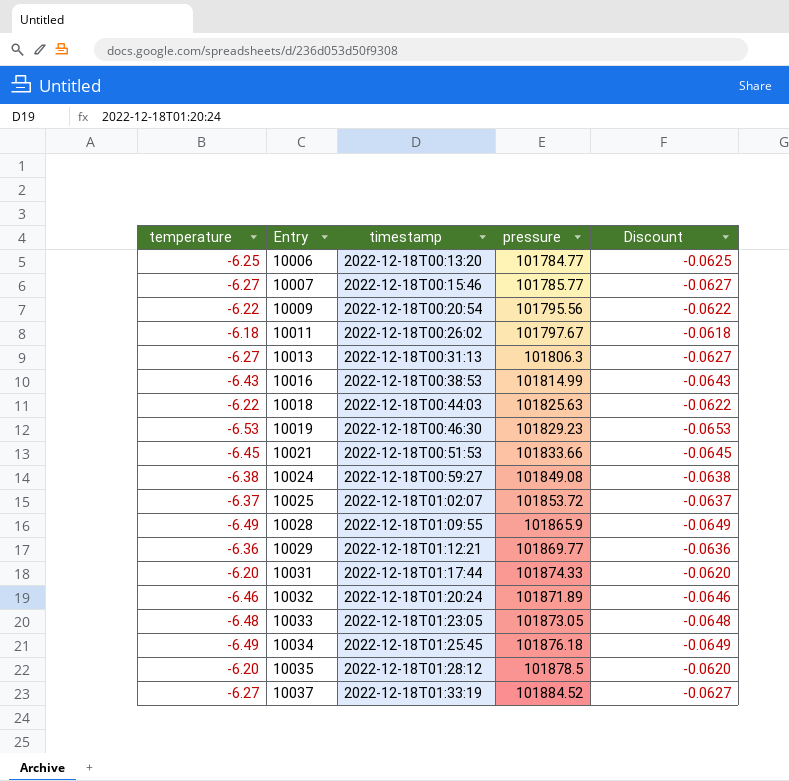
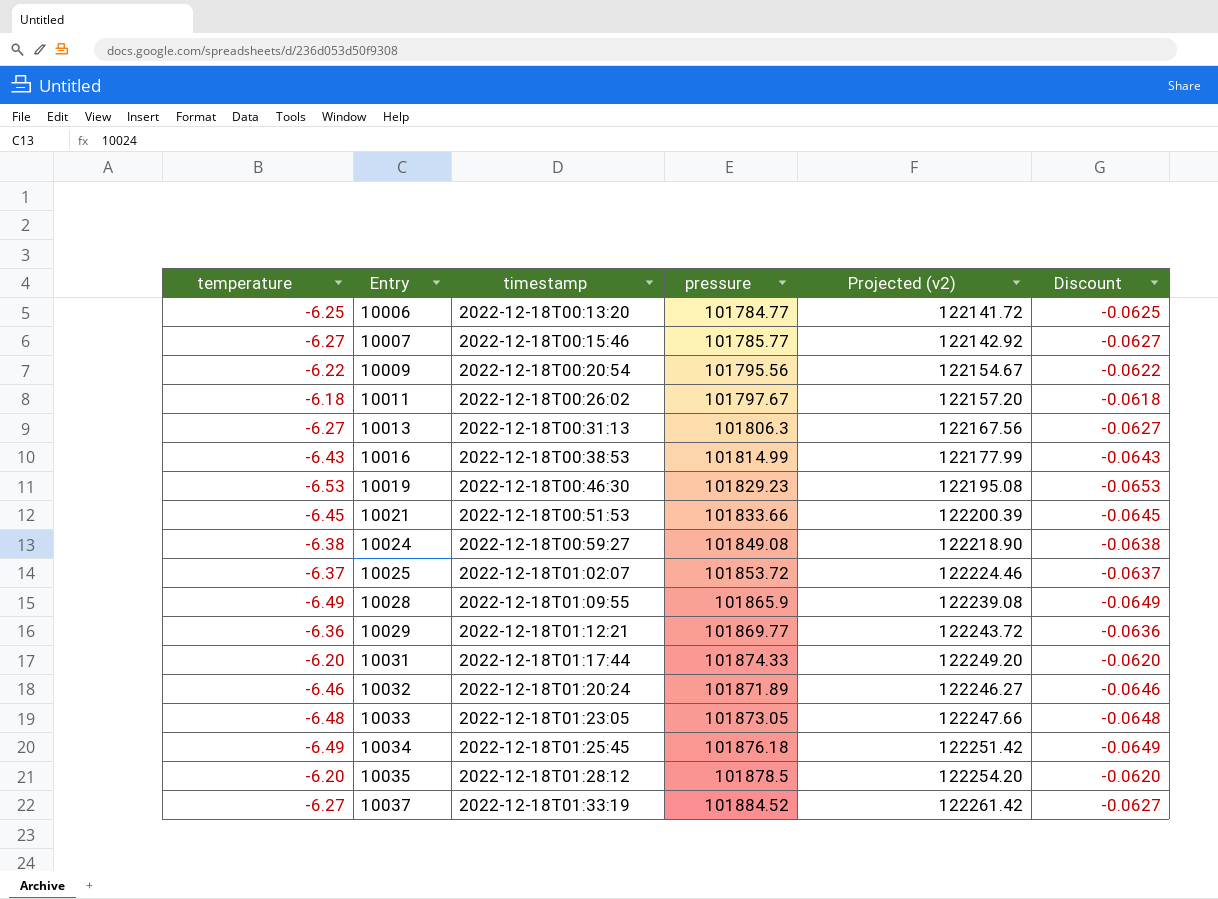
column Projected (v2) | formula: none -> [pressure] * 1.2
row 10018: -6.22 | 2022-12-18T00:44:03 | 101825.63 | -0.0622 -> none

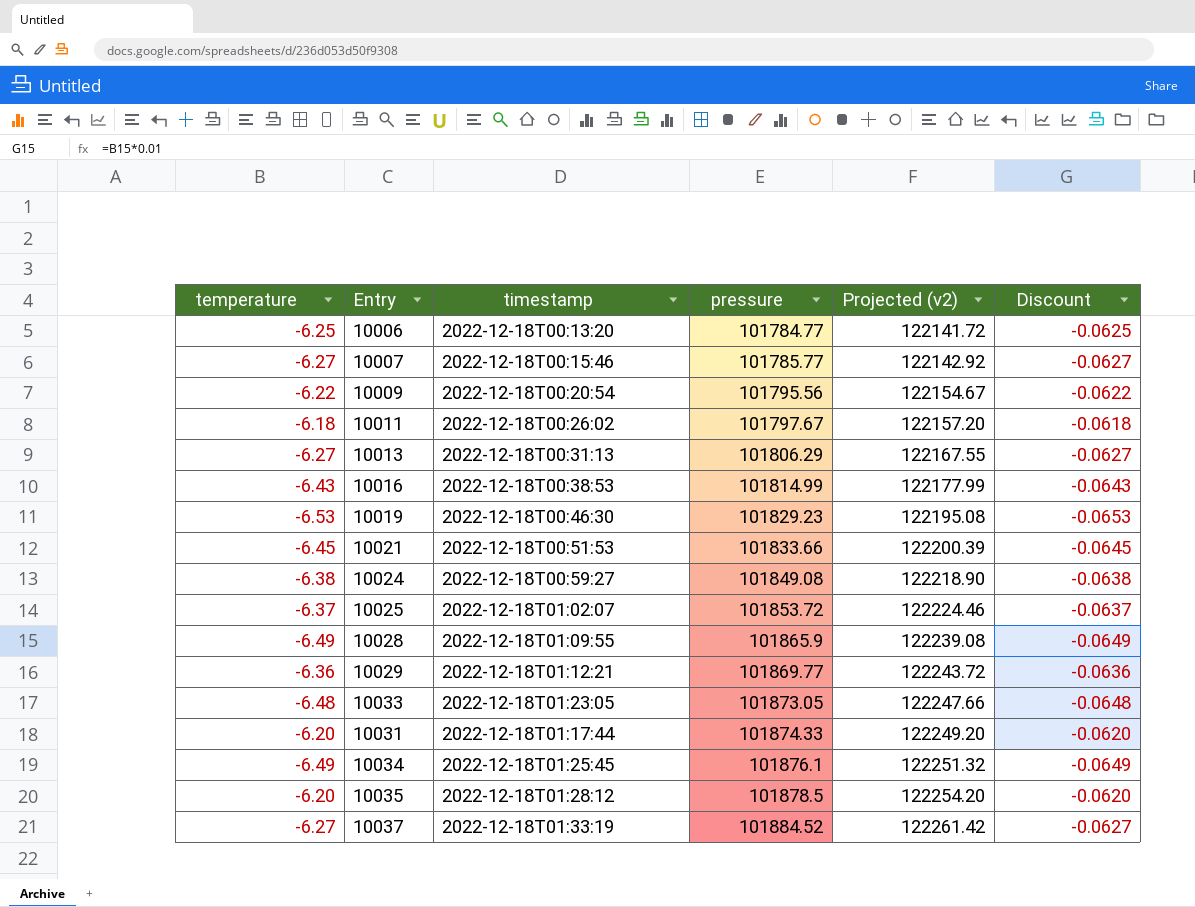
row order: Entry ascending -> pressure ascending
row 10032: -6.46 | 2022-12-18T01:20:24 | 101871.89 | 122246.27 | -0.0646 -> none
10013 | pressure: 101806.3 -> 101806.29
10013 | Projected (v2): 122167.56 -> 122167.55
10034 | pressure: 101876.18 -> 101876.1
10034 | Projected (v2): 122251.42 -> 122251.32

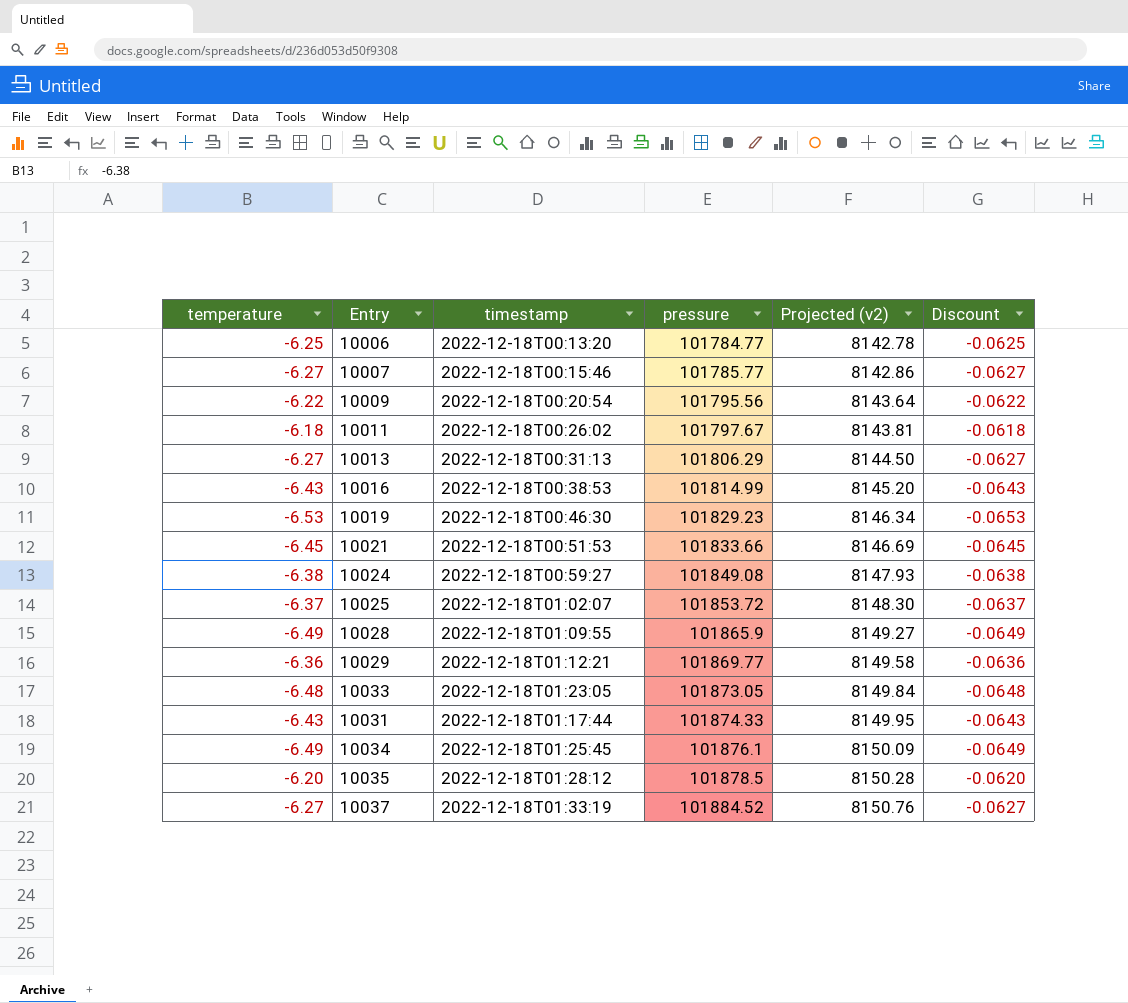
column Projected (v2) | formula: [pressure] * 1.2 -> [pressure] * 0.08
10031 | temperature: -6.20 -> -6.43
10031 | Discount: -0.0620 -> -0.0643

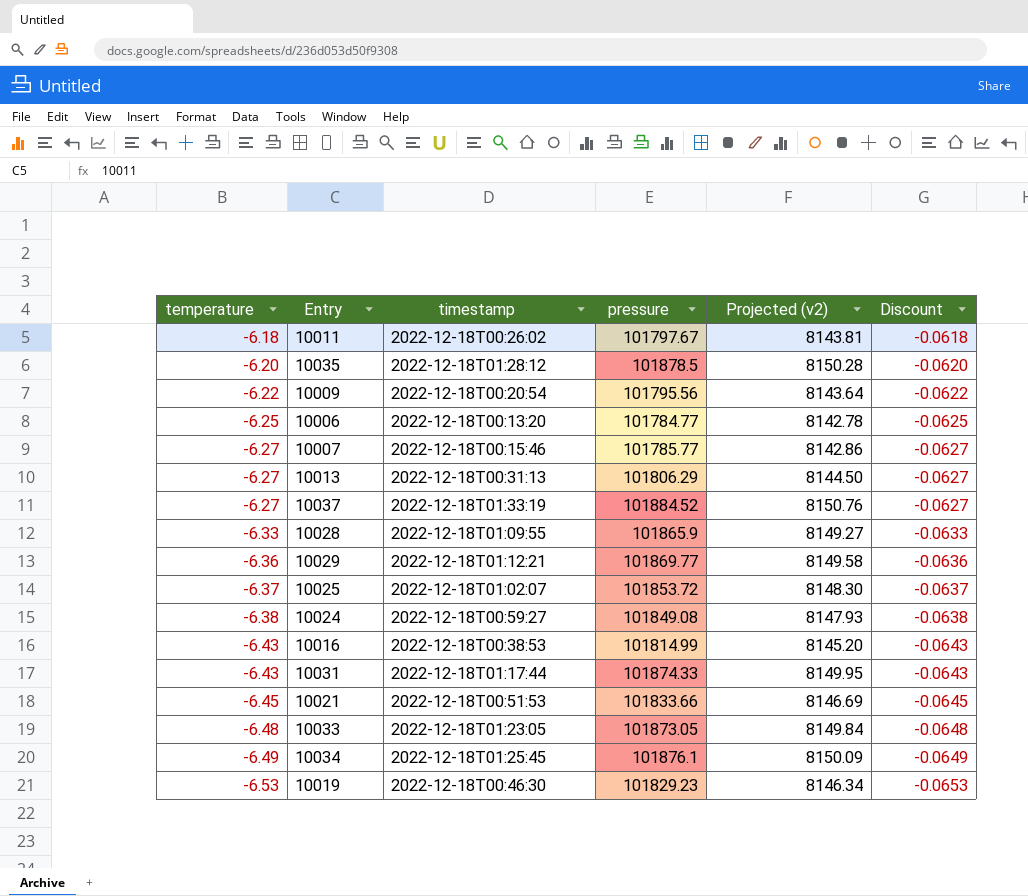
row order: pressure ascending -> temperature descending
10028 | temperature: -6.49 -> -6.33
10028 | Discount: -0.0649 -> -0.0633

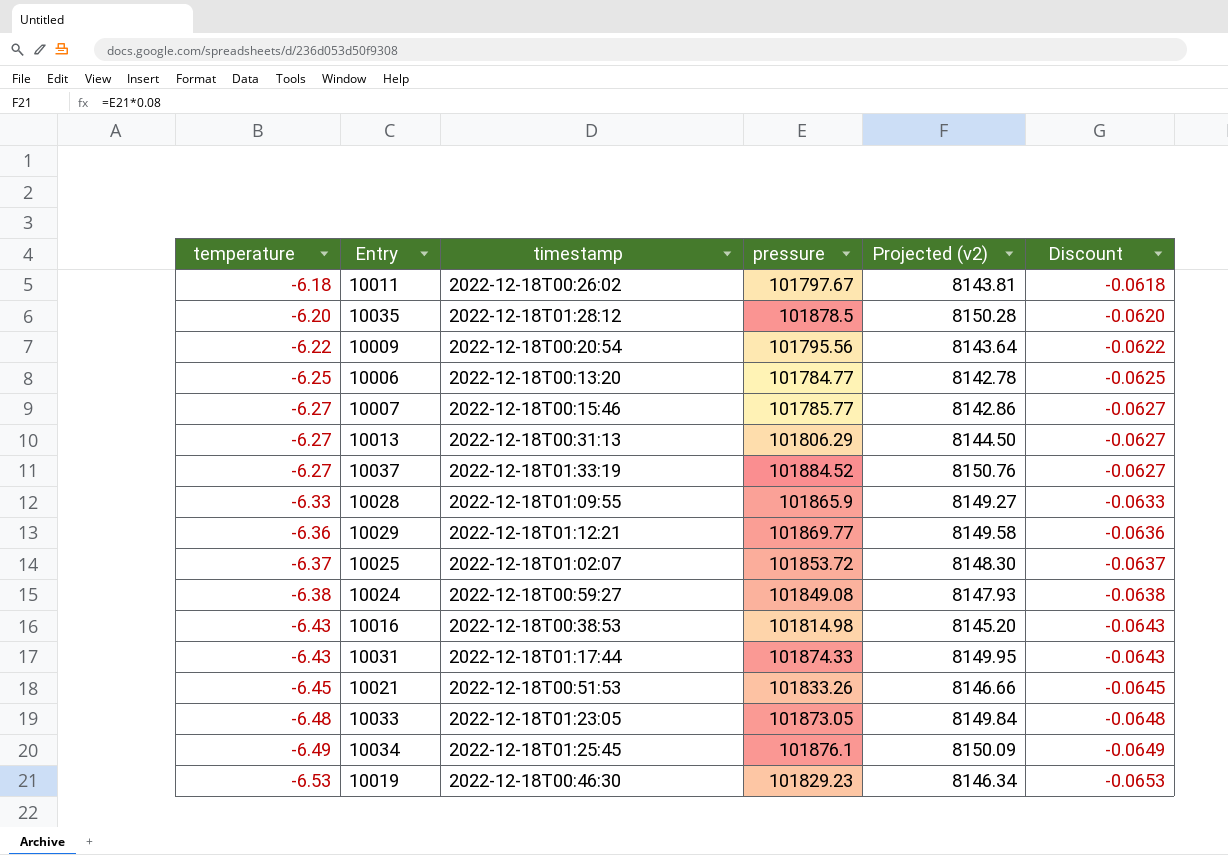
10016 | pressure: 101814.99 -> 101814.98
10021 | pressure: 101833.66 -> 101833.26
10021 | Projected (v2): 8146.69 -> 8146.66

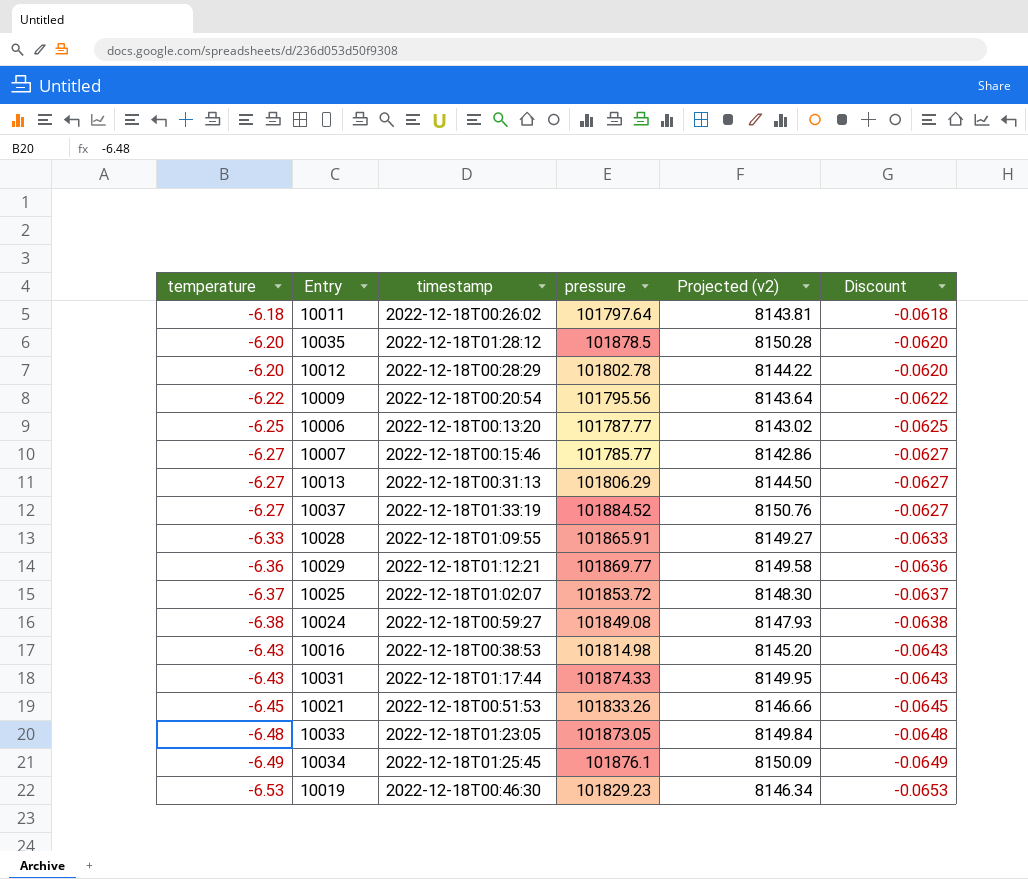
10011 | pressure: 101797.67 -> 101797.64
row 10012: none -> -6.20 | 2022-12-18T00:28:29 | 101802.78 | 8144.22 | -0.0620
10006 | pressure: 101784.77 -> 101787.77
10006 | Projected (v2): 8142.78 -> 8143.02
10028 | pressure: 101865.9 -> 101865.91

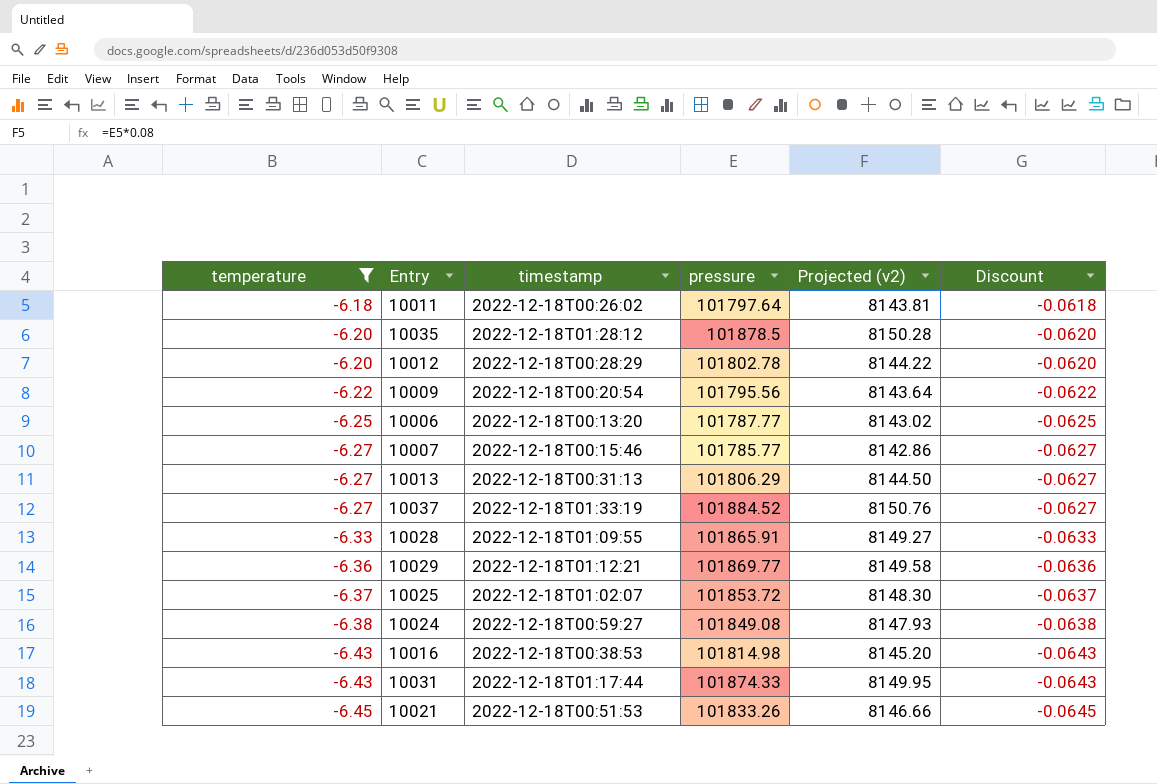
filter: none -> temperature >= -6.45

